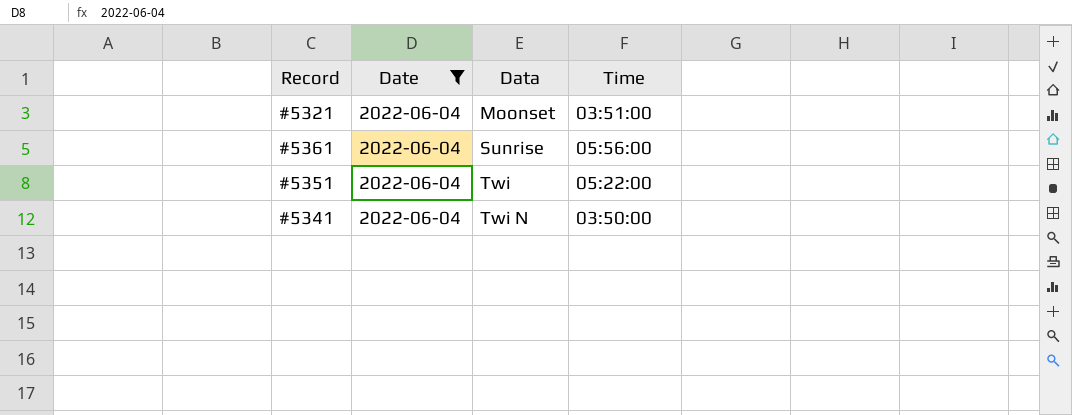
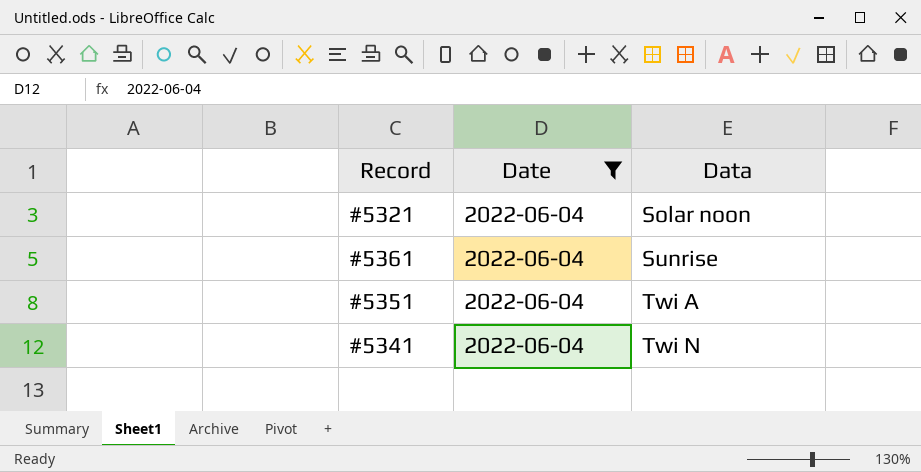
column Time | position: 4 -> none
#5321 | Data: Moonset -> Solar noon
#5351 | Data: Twi -> Twi A

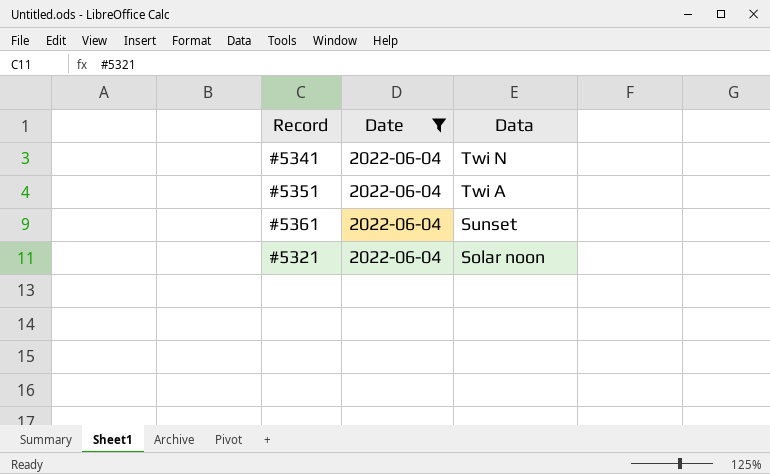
row order: Data ascending -> Data descending
#5361 | Data: Sunrise -> Sunset

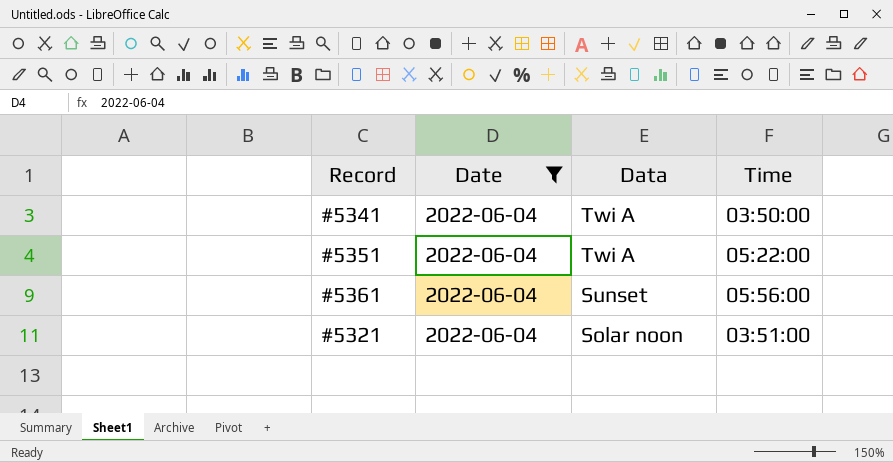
column Time | position: none -> 4
#5341 | Data: Twi N -> Twi A

